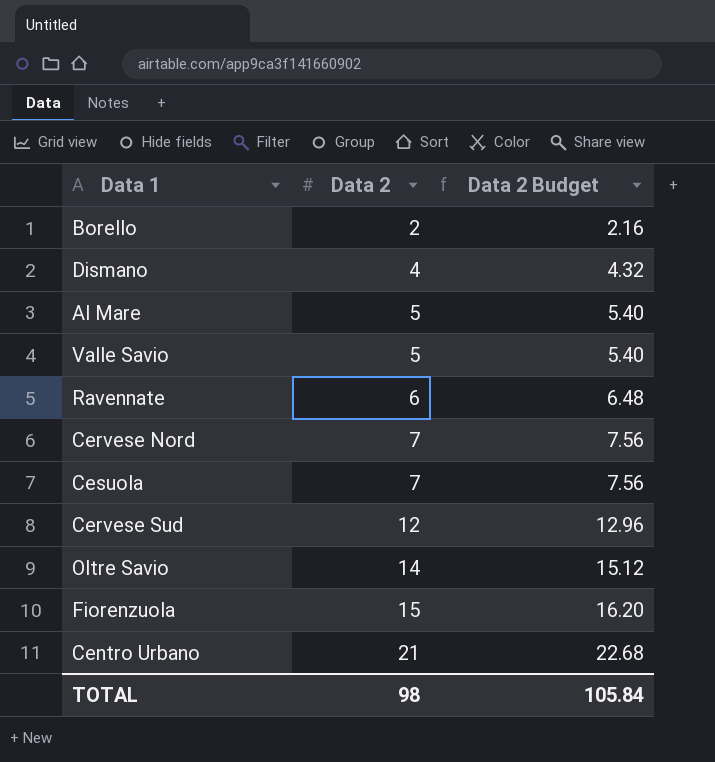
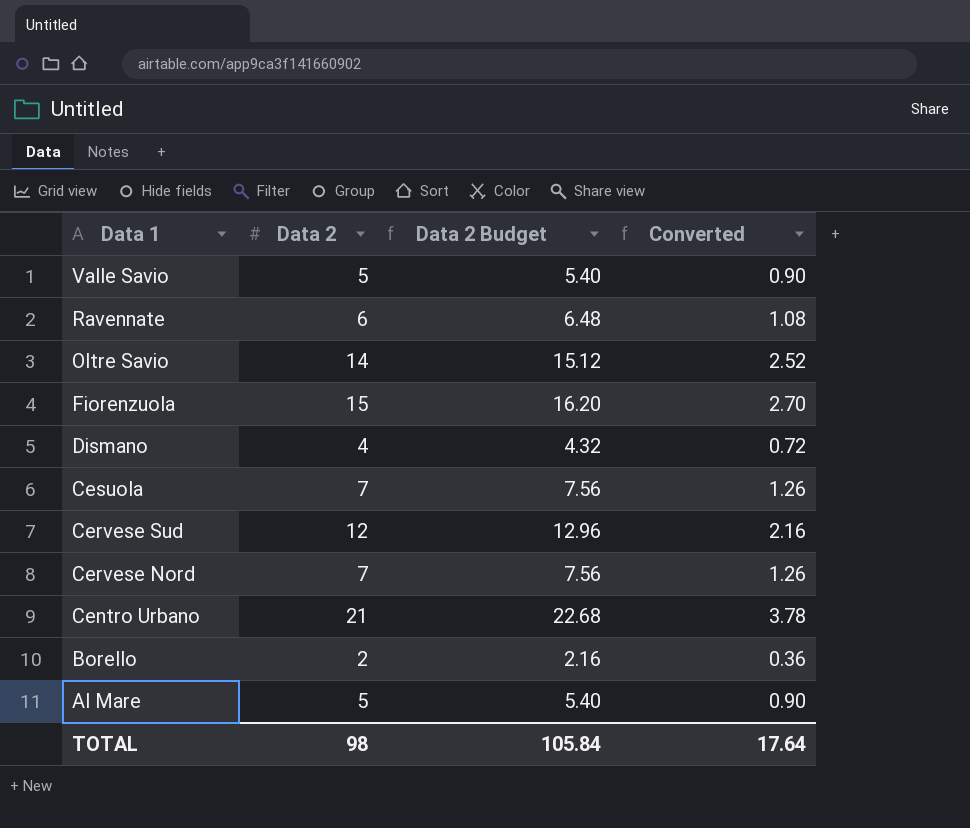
row order: Data 2 ascending -> Data 1 descending
column Converted | formula: none -> [Data 2] * 0.18

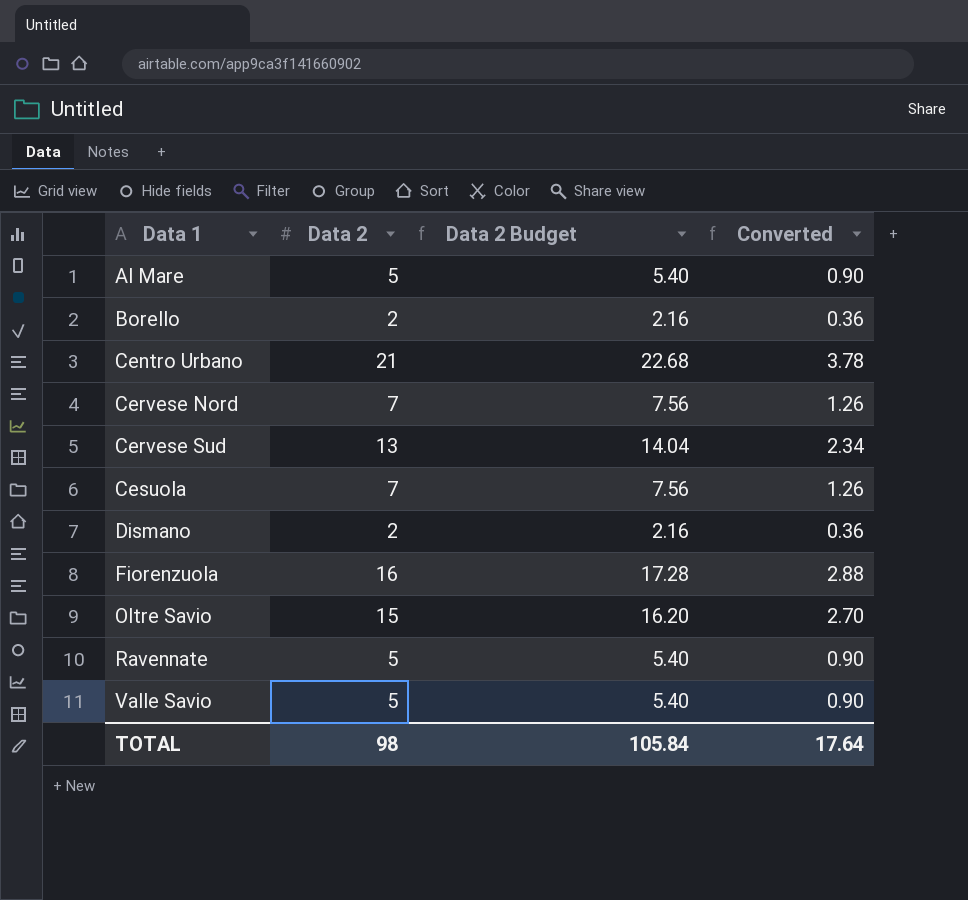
row order: Data 1 descending -> Data 1 ascending
Cervese Sud | Data 2: 12 -> 13
Cervese Sud | Data 2 Budget: 12.96 -> 14.04
Cervese Sud | Converted: 2.16 -> 2.34
Dismano | Data 2: 4 -> 2
Dismano | Data 2 Budget: 4.32 -> 2.16
Dismano | Converted: 0.72 -> 0.36
Fiorenzuola | Data 2: 15 -> 16
Fiorenzuola | Data 2 Budget: 16.20 -> 17.28
Fiorenzuola | Converted: 2.70 -> 2.88
Oltre Savio | Data 2: 14 -> 15
Oltre Savio | Data 2 Budget: 15.12 -> 16.20
Oltre Savio | Converted: 2.52 -> 2.70
Ravennate | Data 2: 6 -> 5
Ravennate | Data 2 Budget: 6.48 -> 5.40
Ravennate | Converted: 1.08 -> 0.90

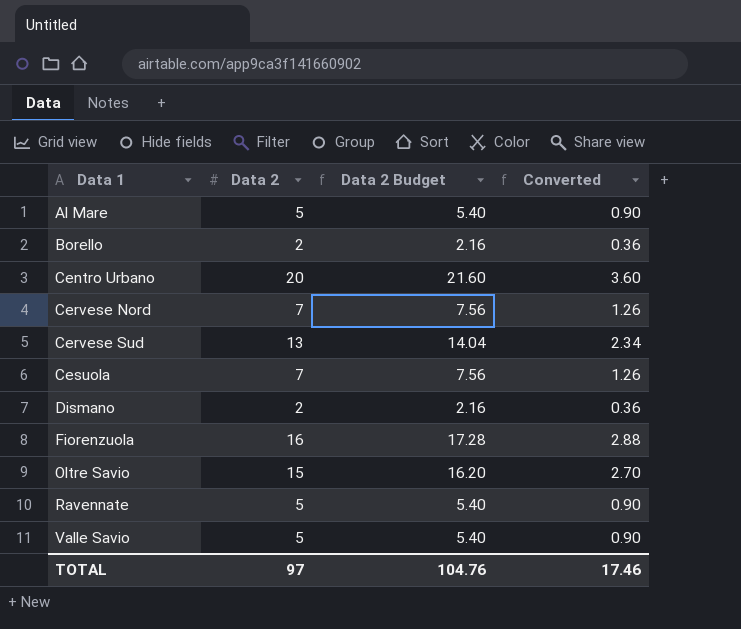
Centro Urbano | Data 2: 21 -> 20
Centro Urbano | Data 2 Budget: 22.68 -> 21.60
Centro Urbano | Converted: 3.78 -> 3.60
TOTAL | Data 2: 98 -> 97
TOTAL | Data 2 Budget: 105.84 -> 104.76
TOTAL | Converted: 17.64 -> 17.46

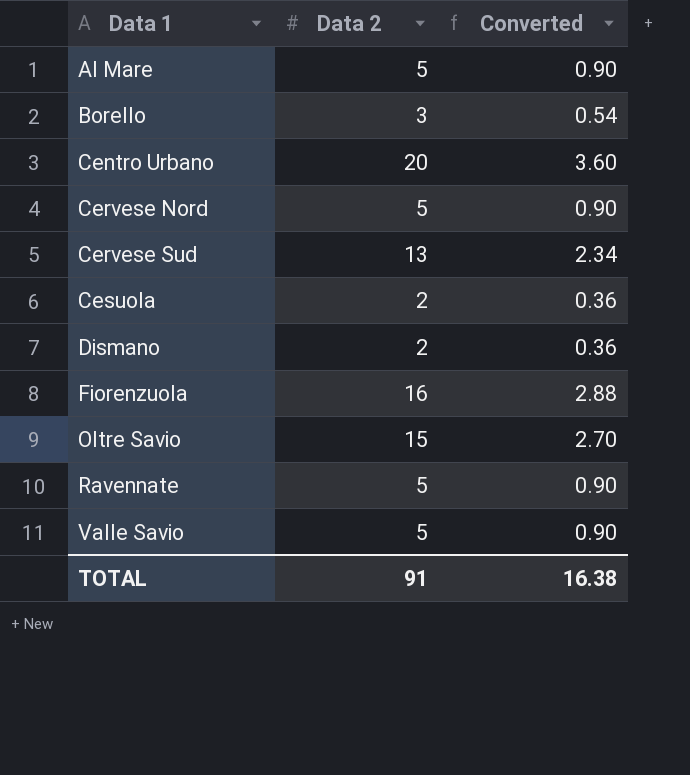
column Data 2 Budget | formula: [Data 2] * 1.08 -> none
Borello | Data 2: 2 -> 3
Borello | Converted: 0.36 -> 0.54
Cervese Nord | Data 2: 7 -> 5
Cervese Nord | Converted: 1.26 -> 0.90
Cesuola | Data 2: 7 -> 2
Cesuola | Converted: 1.26 -> 0.36
TOTAL | Data 2: 97 -> 91
TOTAL | Converted: 17.46 -> 16.38

